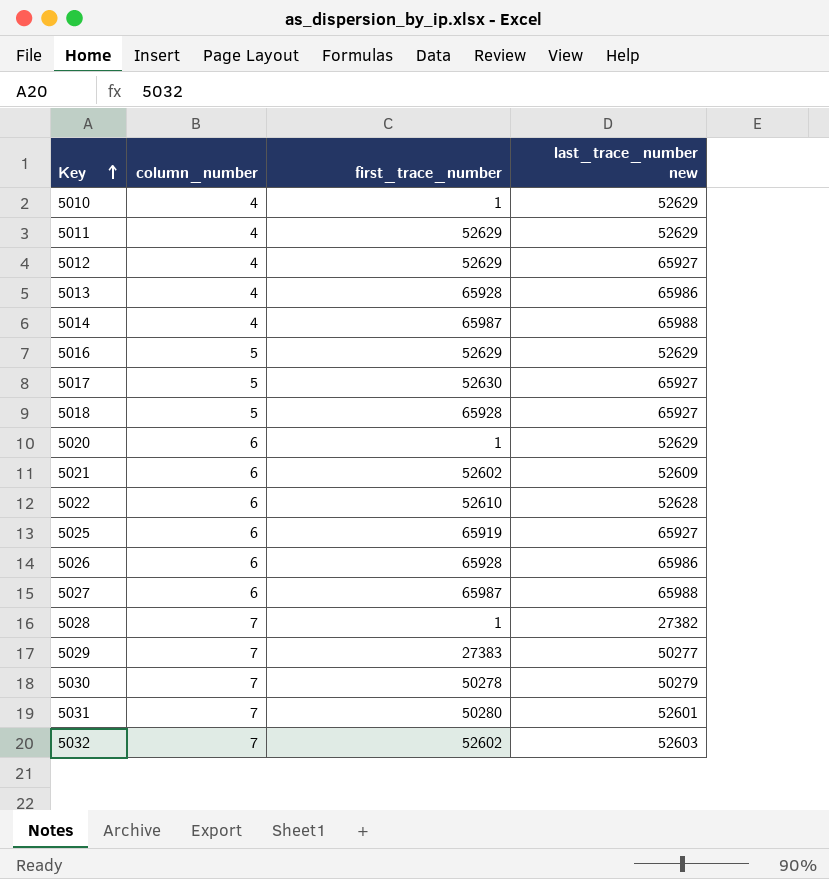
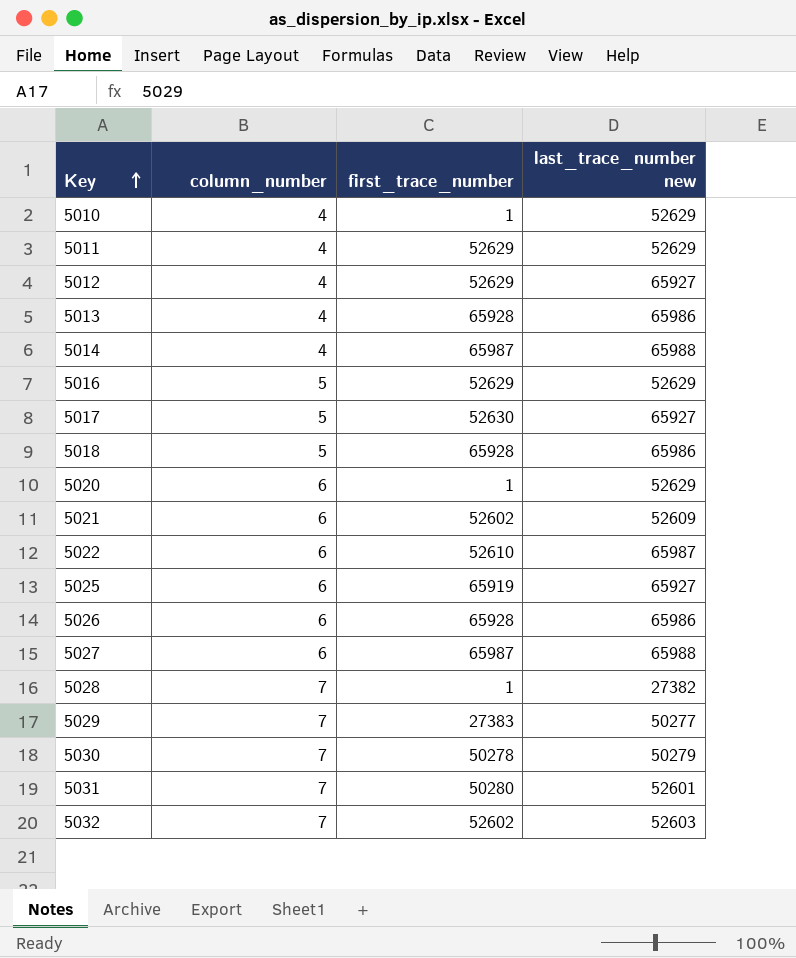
5018 | last_trace_number new: 65927 -> 65986
5022 | last_trace_number new: 52628 -> 65987

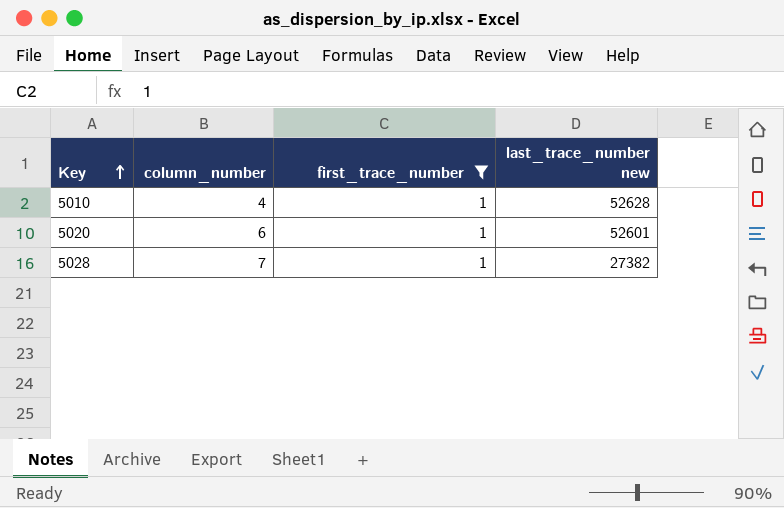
filter: none -> first_trace_number = 1
5010 | last_trace_number new: 52629 -> 52628
5020 | last_trace_number new: 52629 -> 52601

